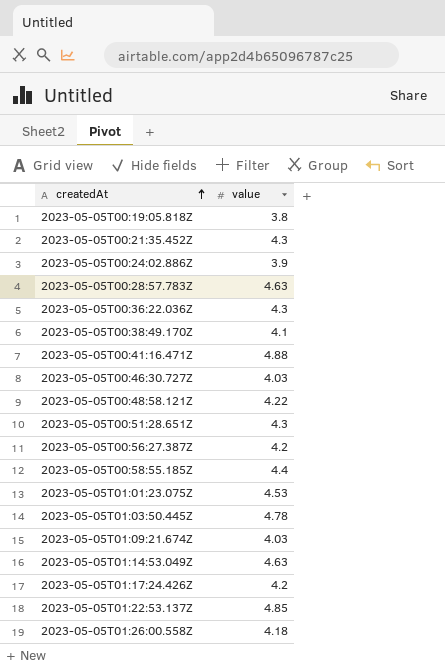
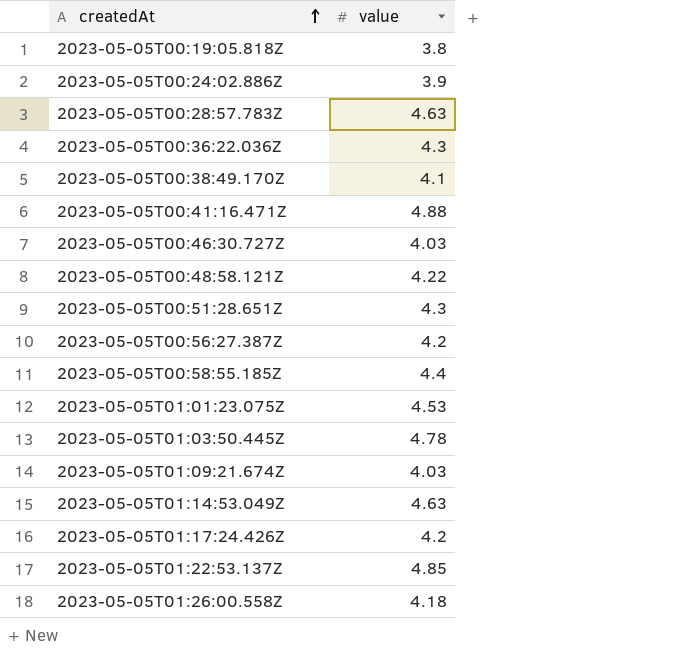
row 2023-05-05T00:21:35.452Z: 4.3 -> none

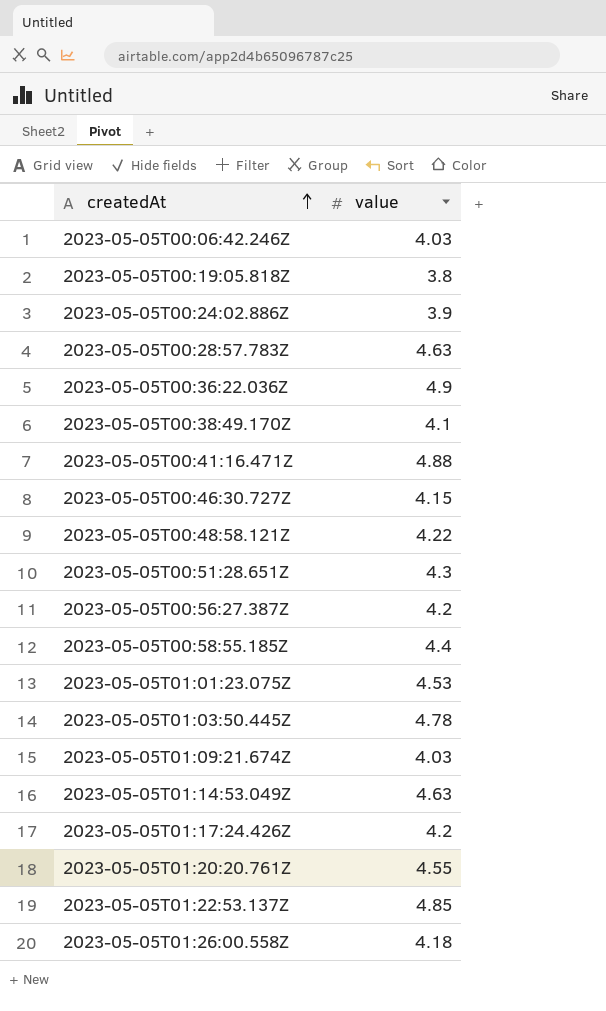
row 2023-05-05T00:06:42.246Z: none -> 4.03
2023-05-05T00:36:22.036Z | value: 4.3 -> 4.9
2023-05-05T00:46:30.727Z | value: 4.03 -> 4.15
row 2023-05-05T01:20:20.761Z: none -> 4.55

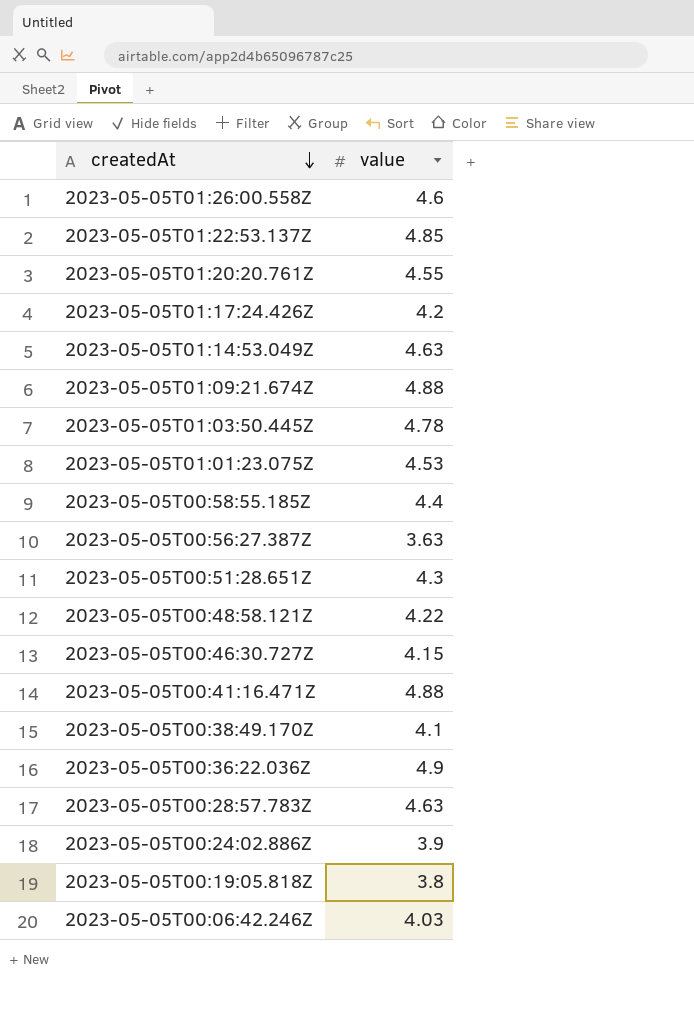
row order: createdAt ascending -> createdAt descending
2023-05-05T01:26:00.558Z | value: 4.18 -> 4.6
2023-05-05T01:09:21.674Z | value: 4.03 -> 4.88
2023-05-05T00:56:27.387Z | value: 4.2 -> 3.63

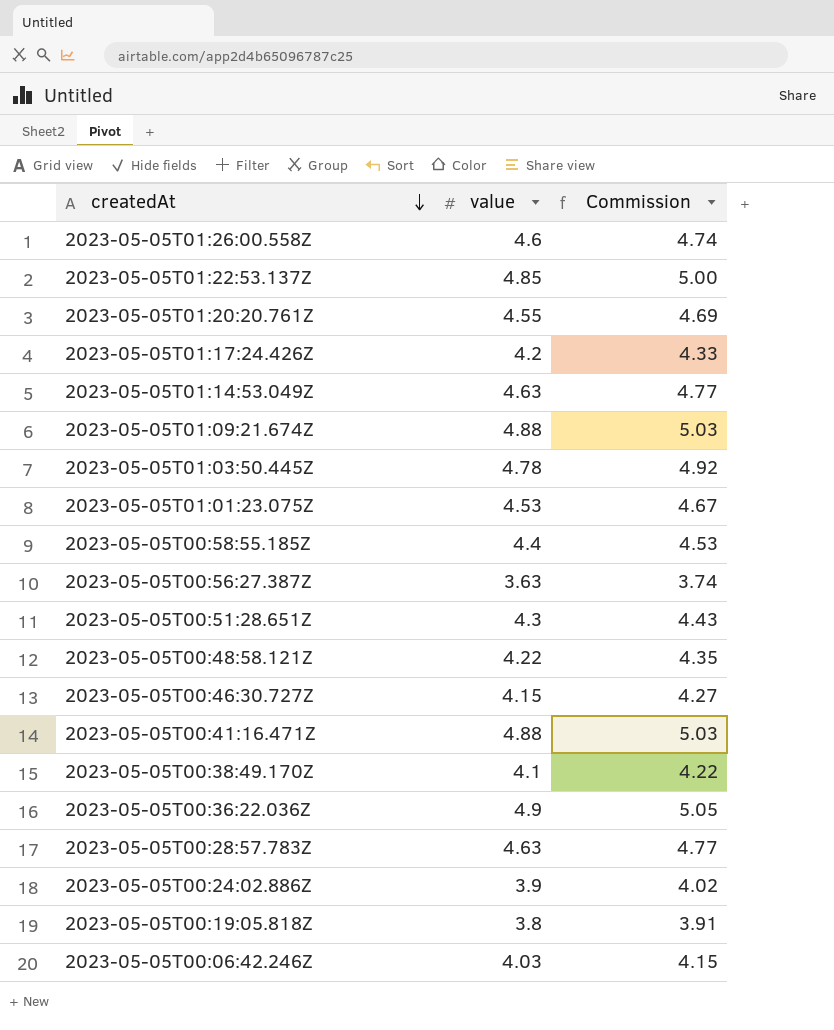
column Commission | formula: none -> [value] * 1.03

